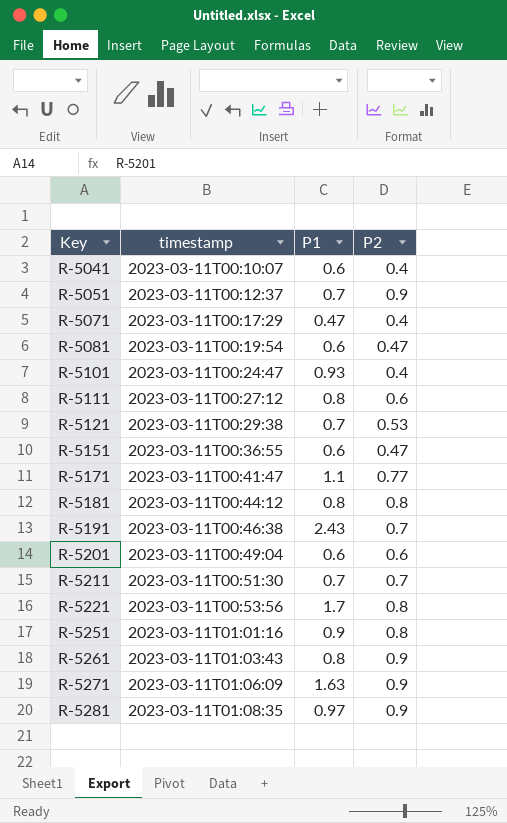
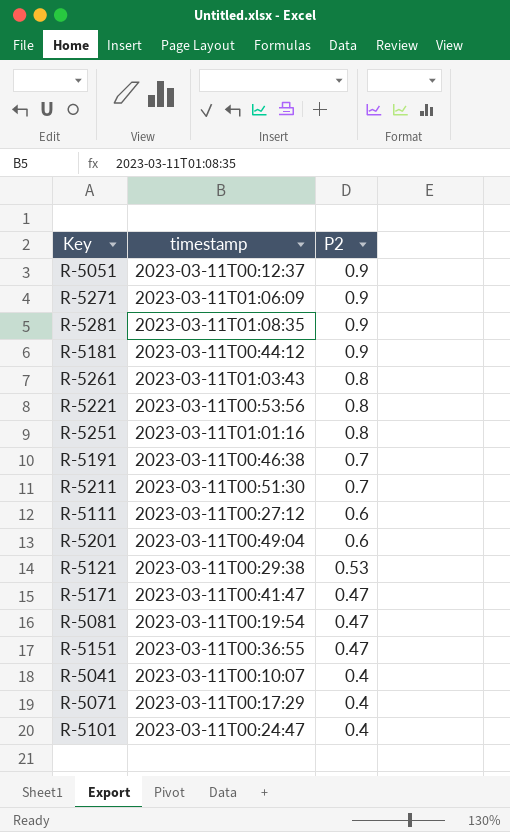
row order: Key ascending -> P2 descending
column P1 | position: 3 -> none
R-5181 | P2: 0.8 -> 0.9
R-5261 | P2: 0.9 -> 0.8
R-5171 | P2: 0.77 -> 0.47

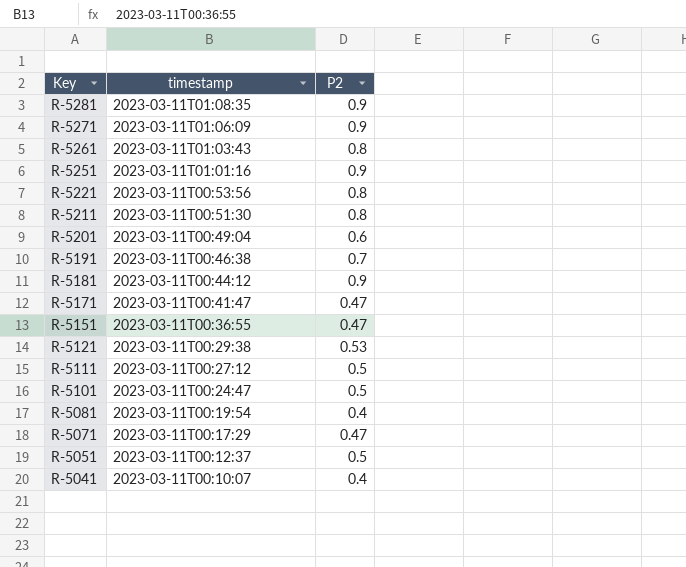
row order: P2 descending -> Key descending
R-5251 | P2: 0.8 -> 0.9
R-5211 | P2: 0.7 -> 0.8
R-5111 | P2: 0.6 -> 0.5
R-5101 | P2: 0.4 -> 0.5
R-5081 | P2: 0.47 -> 0.4
R-5071 | P2: 0.4 -> 0.47
R-5051 | P2: 0.9 -> 0.5

